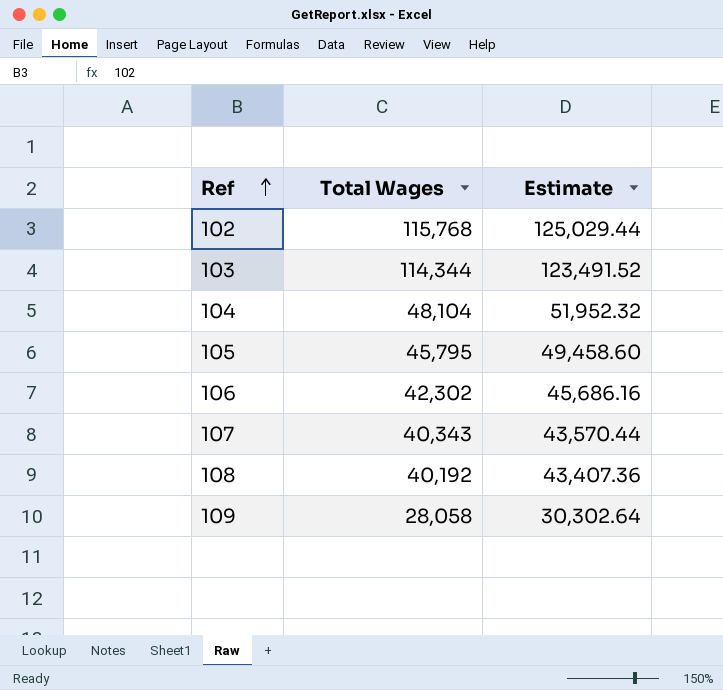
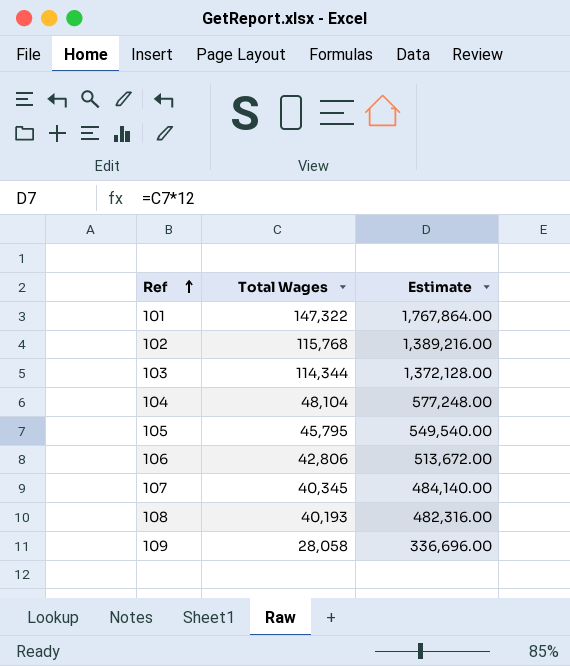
column Estimate | formula: [Total Wages] * 1.08 -> [Total Wages] * 12
row 101: none -> 147,322 | 1,767,864.00
106 | Total Wages: 42,302 -> 42,806
107 | Total Wages: 40,343 -> 40,345
108 | Total Wages: 40,192 -> 40,193

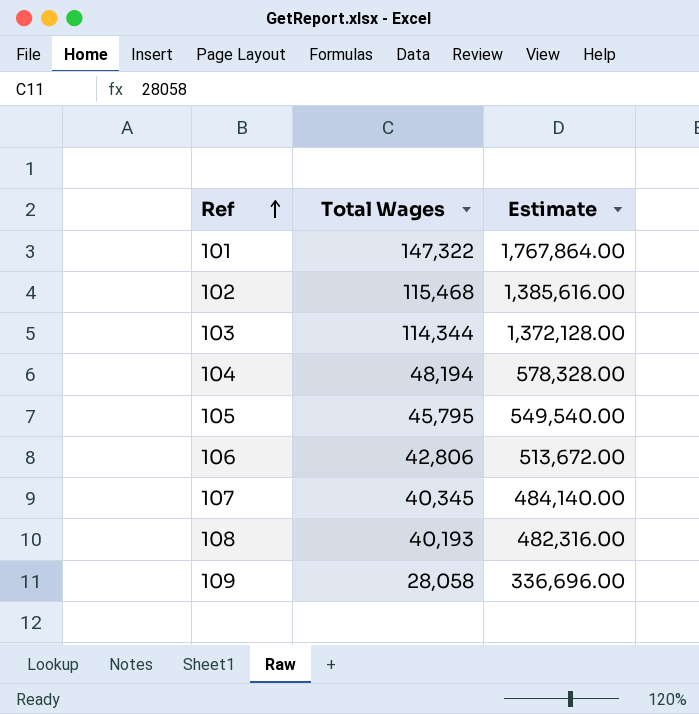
102 | Total Wages: 115,768 -> 115,468
102 | Estimate: 1,389,216.00 -> 1,385,616.00
104 | Total Wages: 48,104 -> 48,194
104 | Estimate: 577,248.00 -> 578,328.00

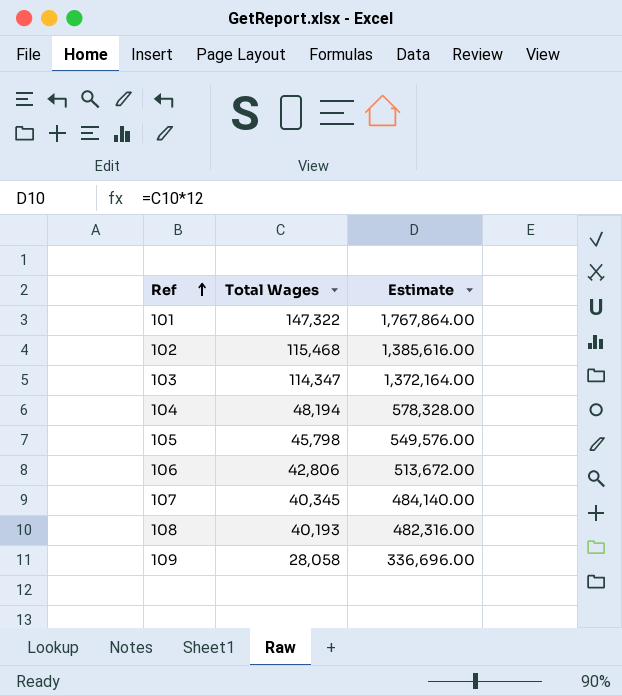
103 | Total Wages: 114,344 -> 114,347
103 | Estimate: 1,372,128.00 -> 1,372,164.00
105 | Total Wages: 45,795 -> 45,798
105 | Estimate: 549,540.00 -> 549,576.00

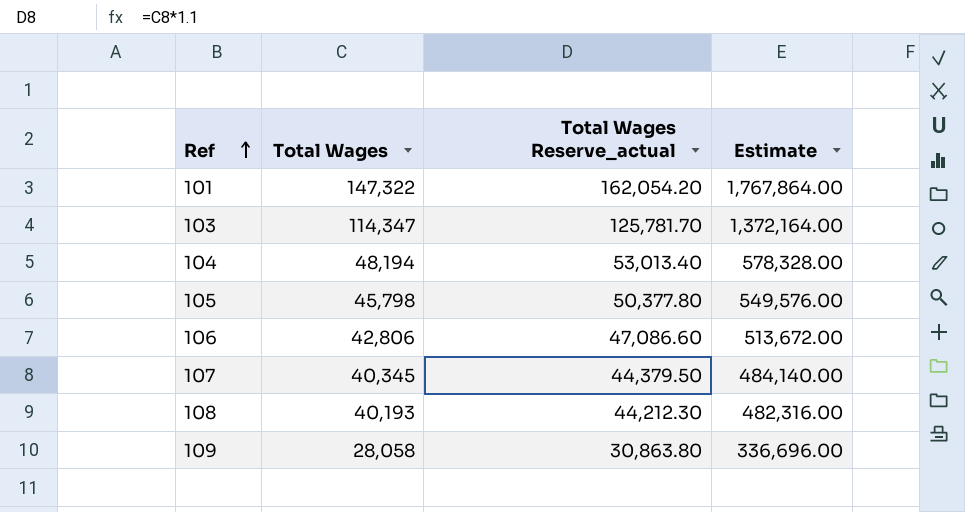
column Total Wages Reserve_actual | formula: none -> [Total Wages] * 1.1
row 102: 115,468 | 1,385,616.00 -> none

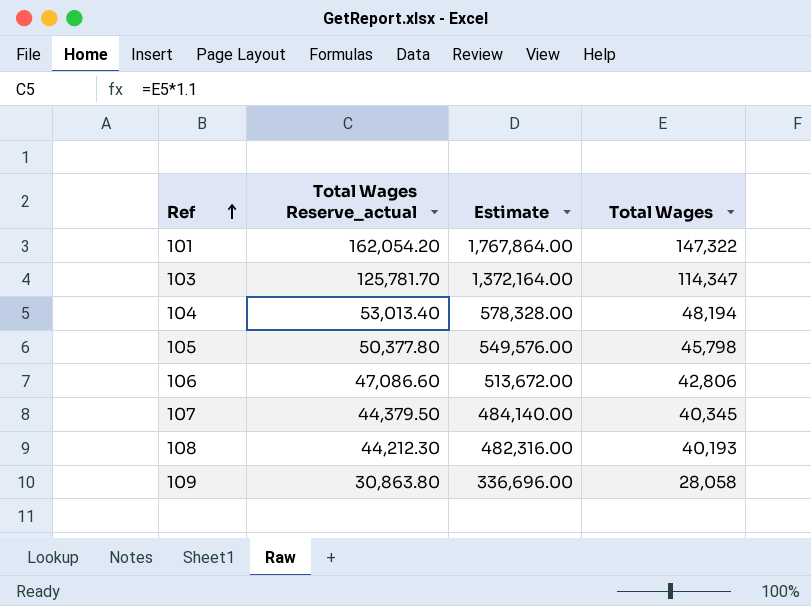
column Total Wages | position: 2 -> 4

